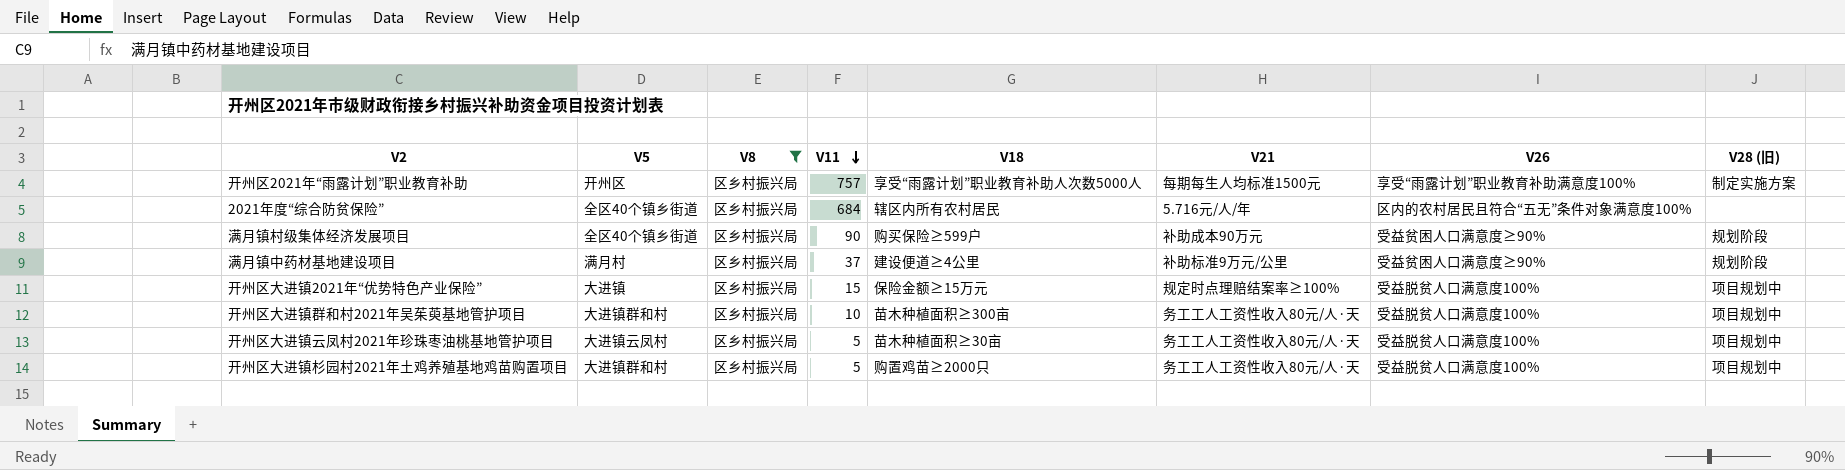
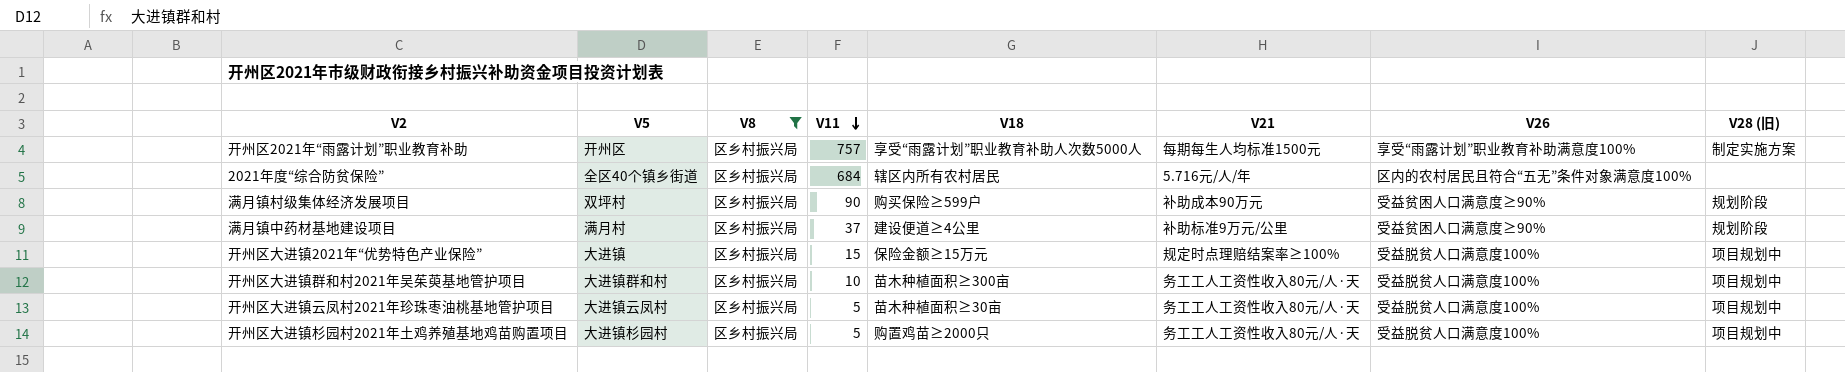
满月镇村级集体经济发展项目 | V5: 全区40个镇乡街道 -> 双坪村
开州区大进镇杉园村2021年土鸡养殖基地鸡苗购置项目 | V5: 大进镇群和村 -> 大进镇杉园村

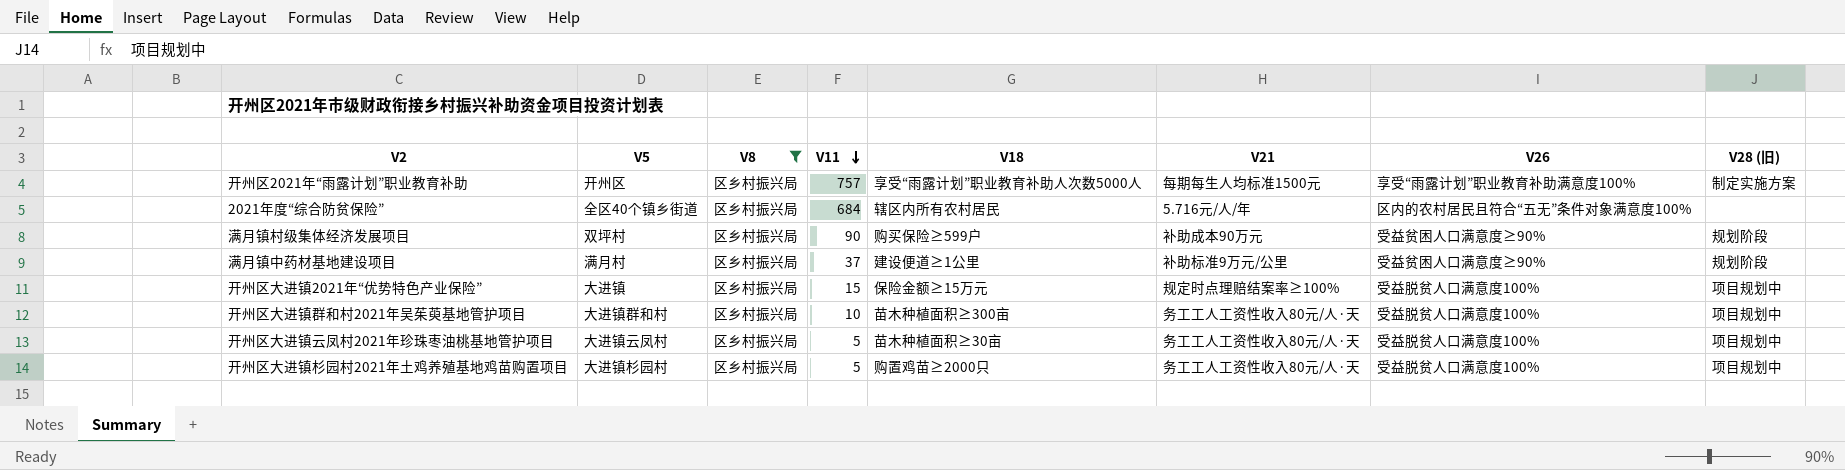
满月镇中药材基地建设项目 | V18: 建设便道≥4公里 -> 建设便道≥1公里

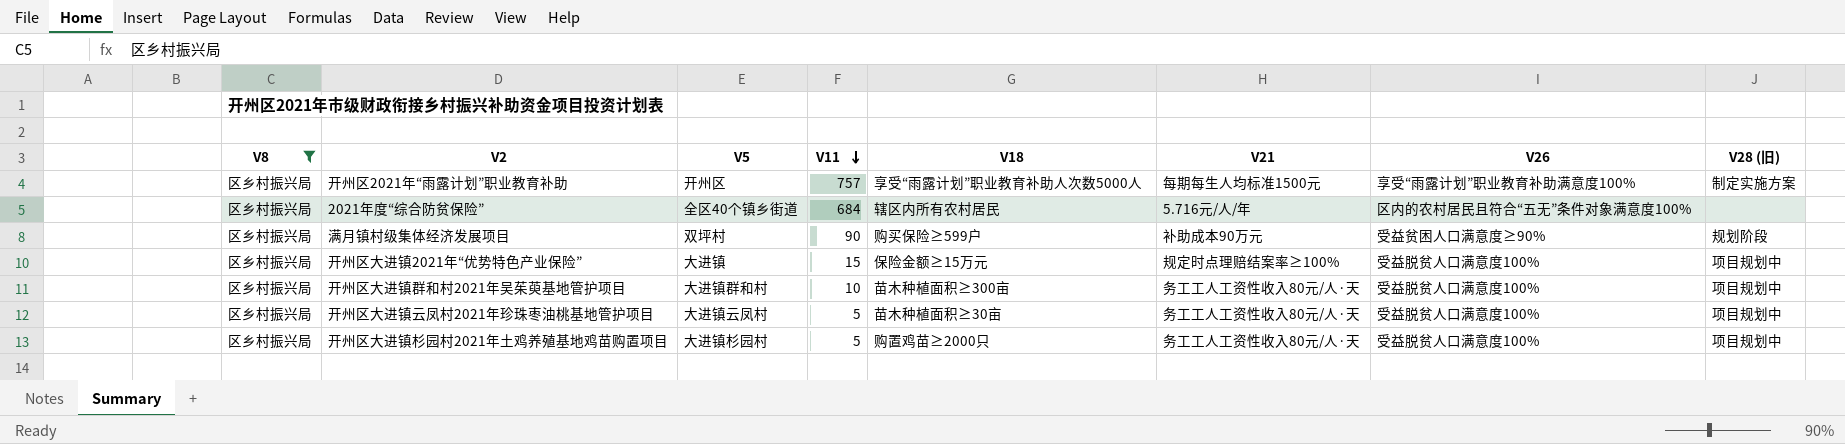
column V8 | position: 3 -> 1
row 满月镇中药材基地建设项目: 满月村 | 区乡村振兴局 | 37 | 建设便道≥1公里 | 补助标准9万元/公里 | 受益贫困人口满意度≥90% | 规划阶段 -> none

